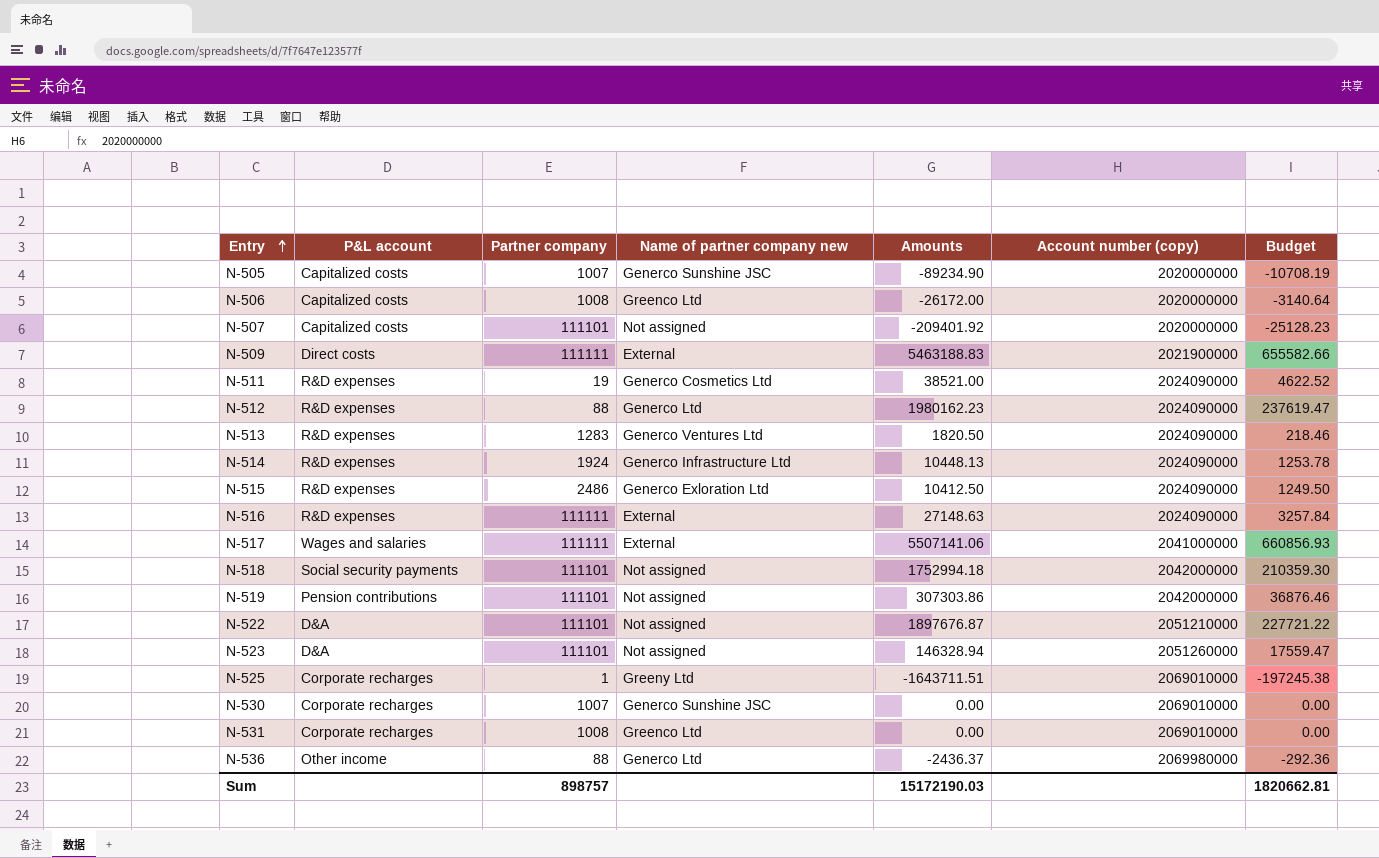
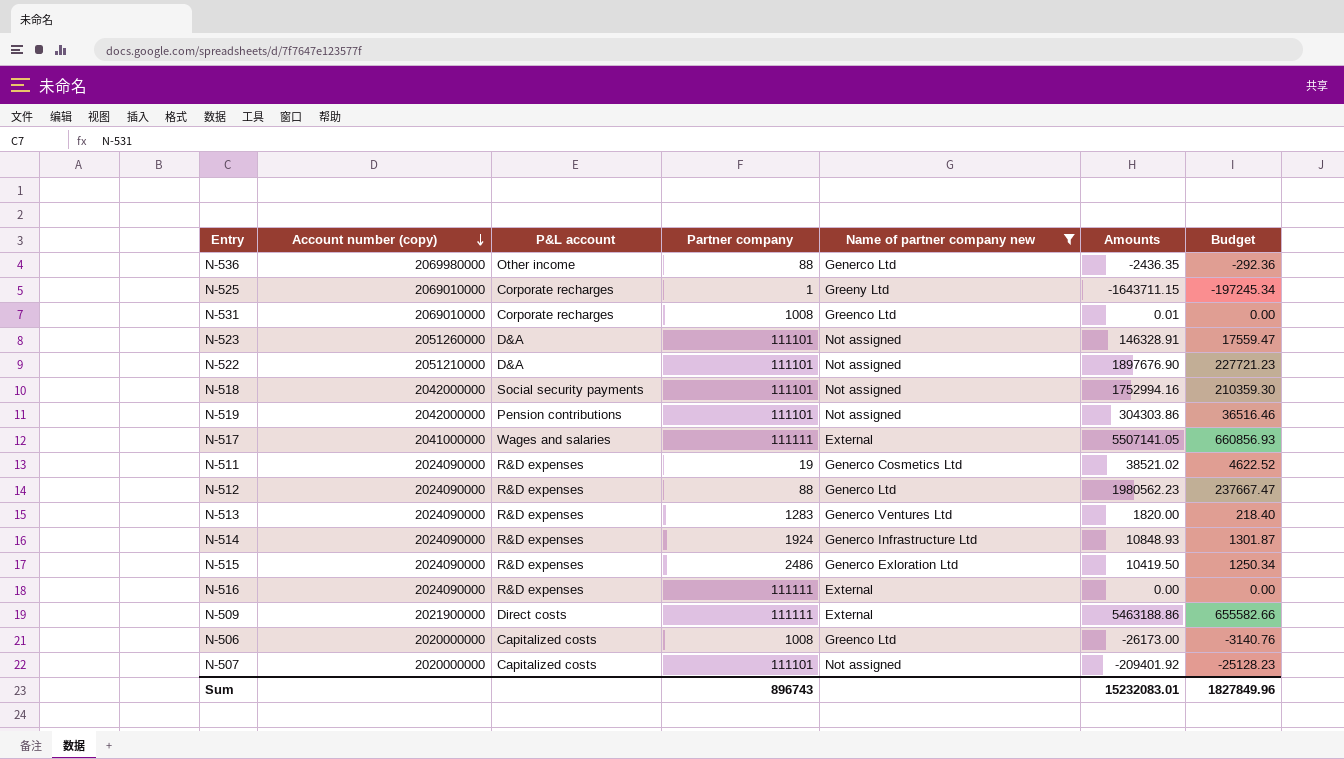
filter: none -> Name of partner company new != Generco Sunshine JSC
row order: Entry ascending -> Account number (copy) descending
column Account number (copy) | position: 6 -> 2
N-536 | Amounts: -2436.37 -> -2436.35
N-525 | Amounts: -1643711.51 -> -1643711.15
N-525 | Budget: -197245.38 -> -197245.34
N-531 | Amounts: 0.00 -> 0.01
N-523 | Amounts: 146328.94 -> 146328.91
N-522 | Amounts: 1897676.87 -> 1897676.90
N-522 | Budget: 227721.22 -> 227721.23
N-518 | Amounts: 1752994.18 -> 1752994.16
N-519 | Amounts: 307303.86 -> 304303.86
N-519 | Budget: 36876.46 -> 36516.46
N-517 | Amounts: 5507141.06 -> 5507141.05
N-511 | Amounts: 38521.00 -> 38521.02
N-512 | Amounts: 1980162.23 -> 1980562.23
N-512 | Budget: 237619.47 -> 237667.47
N-513 | Amounts: 1820.50 -> 1820.00
N-513 | Budget: 218.46 -> 218.40
N-514 | Amounts: 10448.13 -> 10848.93
N-514 | Budget: 1253.78 -> 1301.87
N-515 | Amounts: 10412.50 -> 10419.50
N-515 | Budget: 1249.50 -> 1250.34
N-516 | Amounts: 27148.63 -> 0.00
N-516 | Budget: 3257.84 -> 0.00
N-509 | Amounts: 5463188.83 -> 5463188.86
N-506 | Amounts: -26172.00 -> -26173.00
N-506 | Budget: -3140.64 -> -3140.76
Sum | Partner company: 898757 -> 896743
Sum | Amounts: 15172190.03 -> 15232083.01
Sum | Budget: 1820662.81 -> 1827849.96

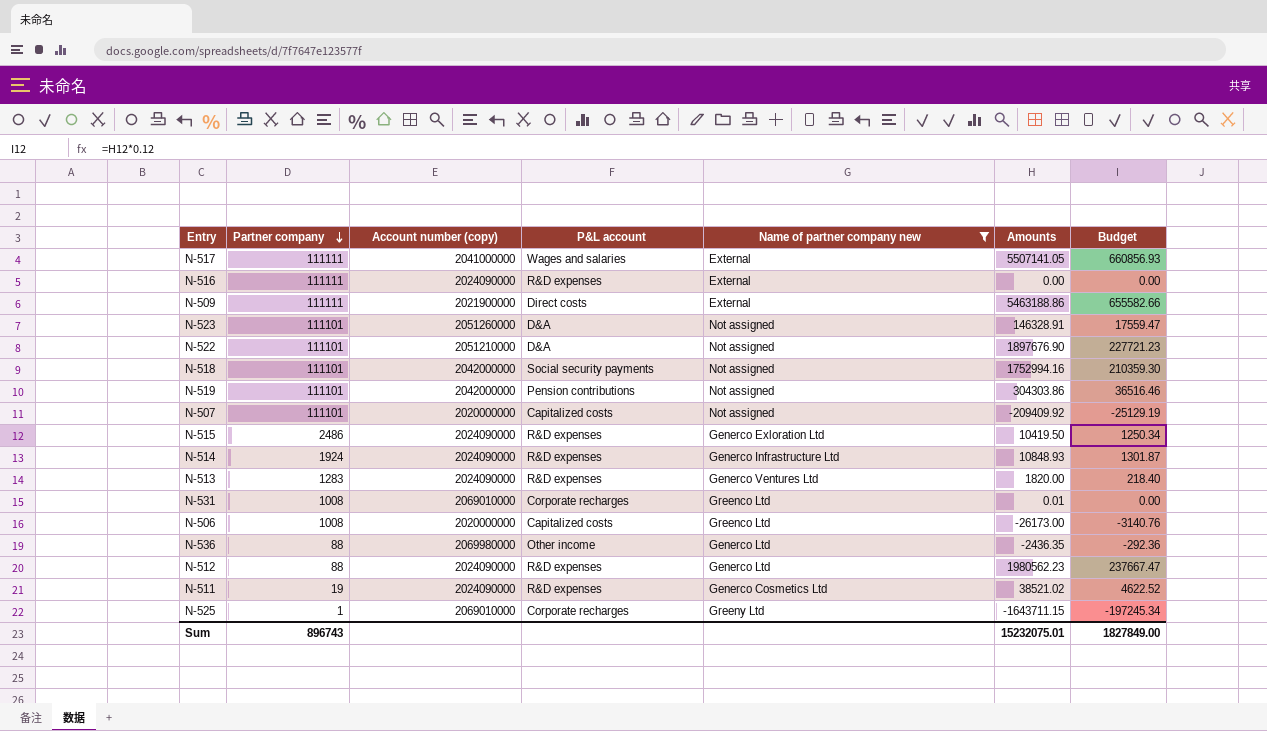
row order: Account number (copy) descending -> Partner company descending
column Partner company | position: 4 -> 2
N-507 | Amounts: -209401.92 -> -209409.92
N-507 | Budget: -25128.23 -> -25129.19
Sum | Amounts: 15232083.01 -> 15232075.01
Sum | Budget: 1827849.96 -> 1827849.00

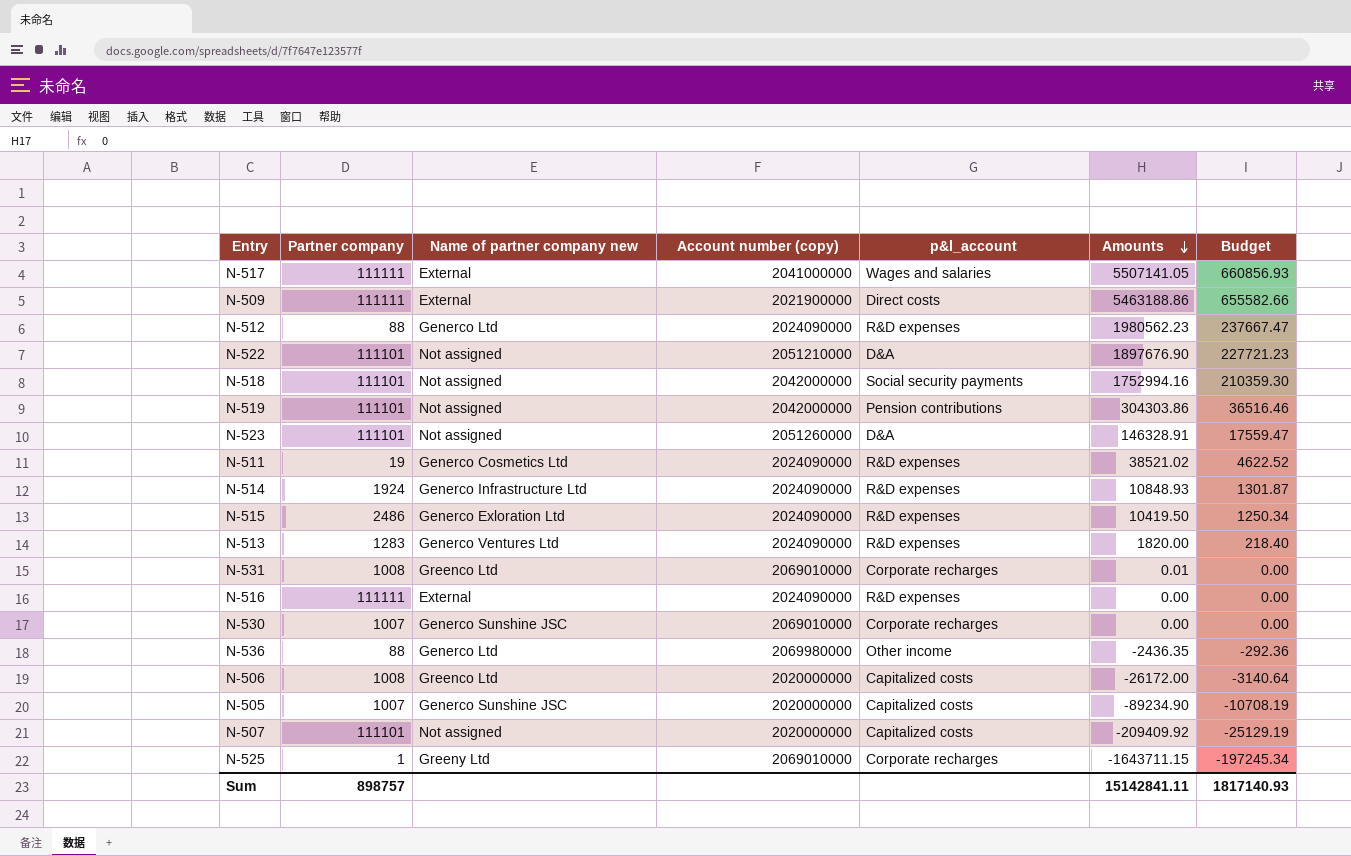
filter: Name of partner company new != Generco Sunshine JSC -> none
row order: Partner company descending -> Amounts descending
column Name of partner company new | position: 5 -> 3
column name: P&L account -> p&l_account
N-506 | Amounts: -26173.00 -> -26172.00
N-506 | Budget: -3140.76 -> -3140.64
Sum | Partner company: 896743 -> 898757
Sum | Amounts: 15232075.01 -> 15142841.11
Sum | Budget: 1827849.00 -> 1817140.93

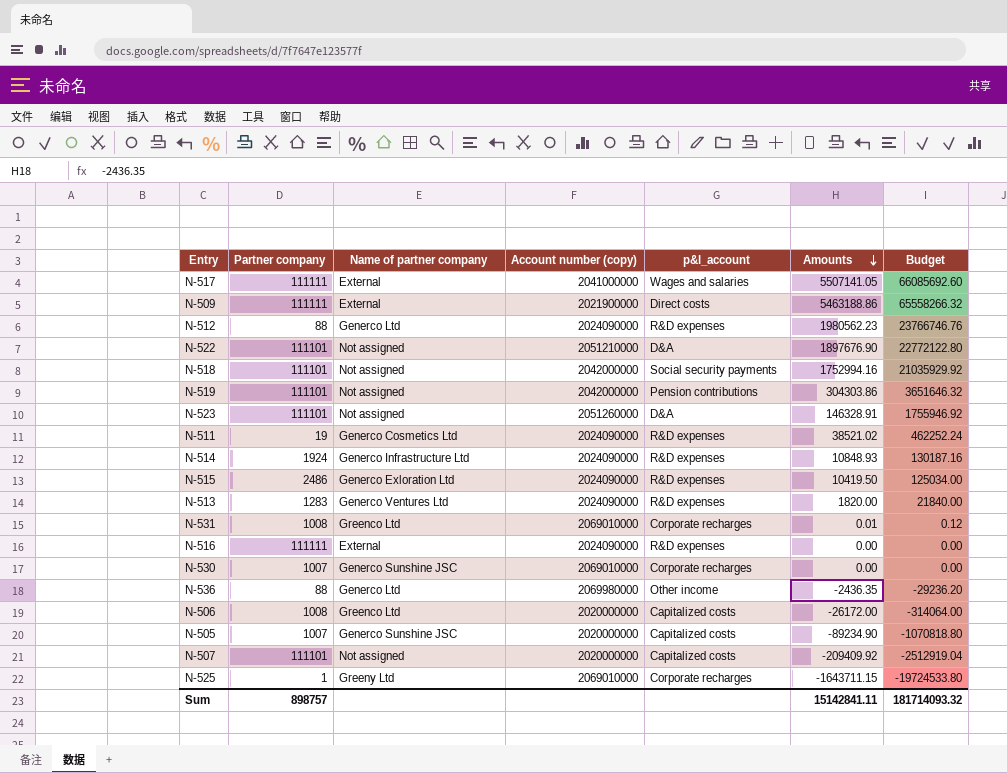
column name: Name of partner company new -> Name of partner company
column Budget | formula: [Amounts] * 0.12 -> [Amounts] * 12
Sum | Budget: 1817140.93 -> 181714093.32

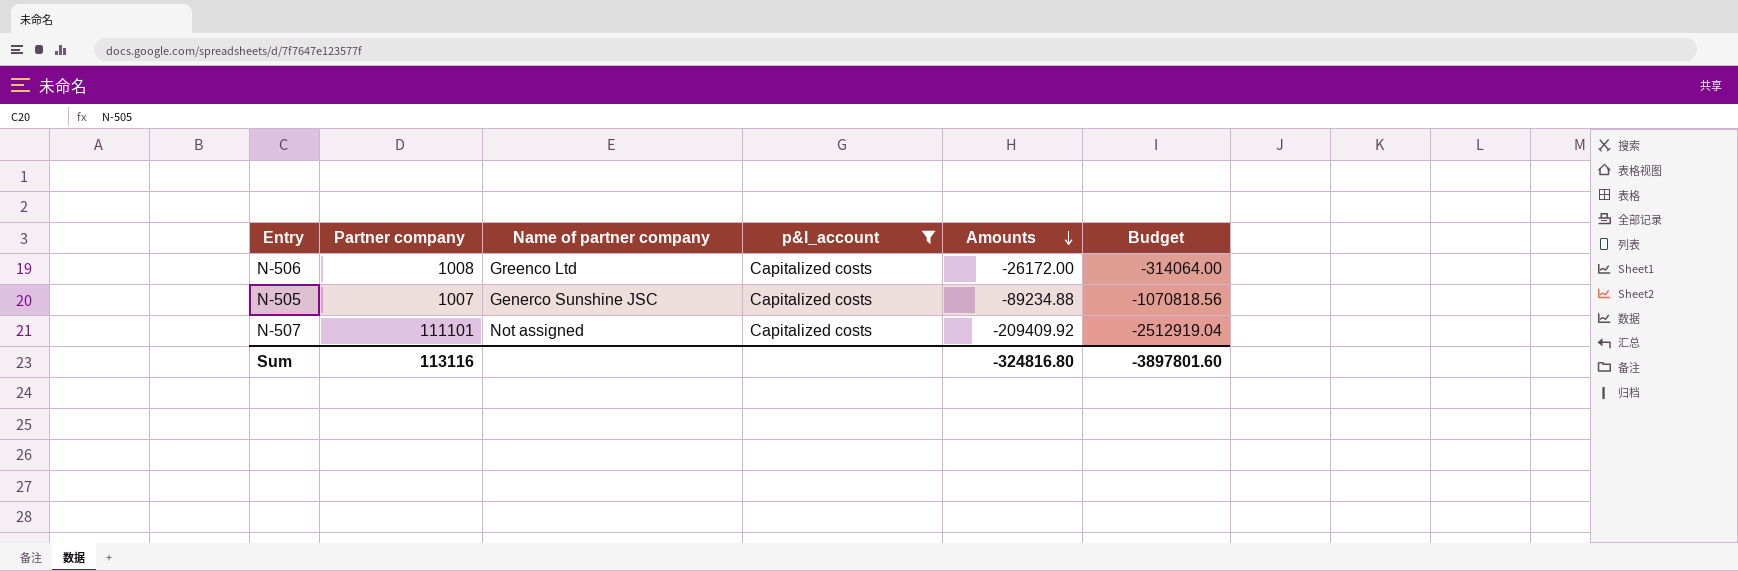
filter: none -> p&l_account = Capitalized costs
column Account number (copy) | position: 4 -> none
N-505 | Amounts: -89234.90 -> -89234.88
N-505 | Budget: -1070818.80 -> -1070818.56
Sum | Partner company: 898757 -> 113116
Sum | Amounts: 15142841.11 -> -324816.80
Sum | Budget: 181714093.32 -> -3897801.60

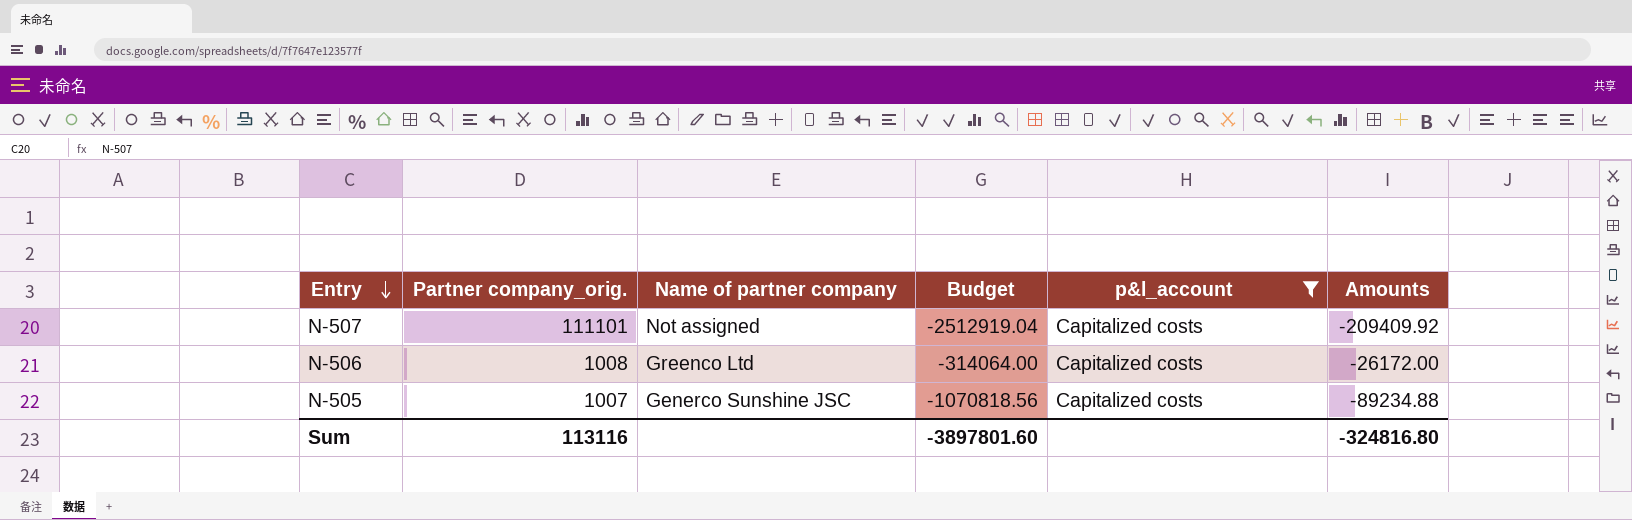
row order: Amounts descending -> Entry descending
column name: Partner company -> Partner company_orig.
column Budget | position: 6 -> 4

